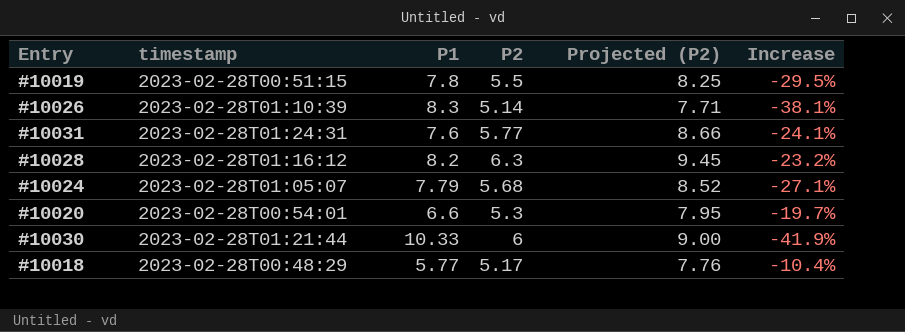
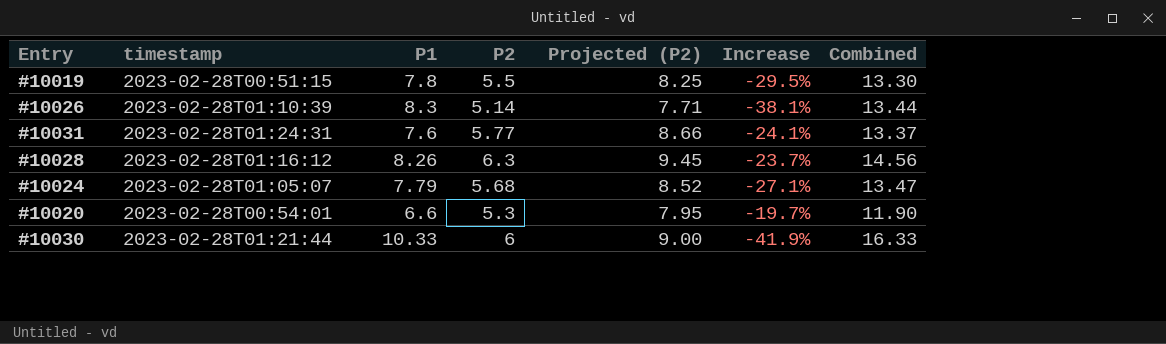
column Combined | formula: none -> [P1] + [P2]
row #10018: 2023-02-28T00:48:29 | 5.77 | 5.17 | 7.76 | -10.4% -> none
#10028 | P1: 8.2 -> 8.26
#10028 | Increase: -23.2% -> -23.7%

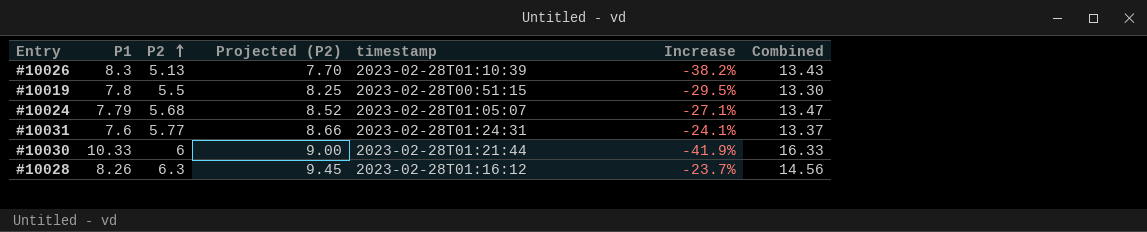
row order: none -> P2 ascending
column timestamp | position: 2 -> 5
row #10020: 2023-02-28T00:54:01 | 6.6 | 5.3 | 7.95 | -19.7% | 11.90 -> none
#10026 | P2: 5.14 -> 5.13
#10026 | Projected (P2): 7.71 -> 7.70
#10026 | Increase: -38.1% -> -38.2%
#10026 | Combined: 13.44 -> 13.43

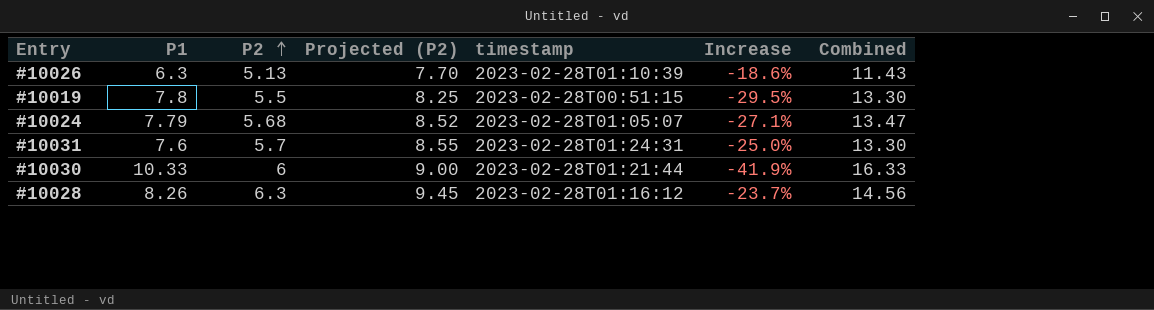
#10026 | P1: 8.3 -> 6.3
#10026 | Increase: -38.2% -> -18.6%
#10026 | Combined: 13.43 -> 11.43
#10031 | P2: 5.77 -> 5.7
#10031 | Projected (P2): 8.66 -> 8.55
#10031 | Increase: -24.1% -> -25.0%
#10031 | Combined: 13.37 -> 13.30

